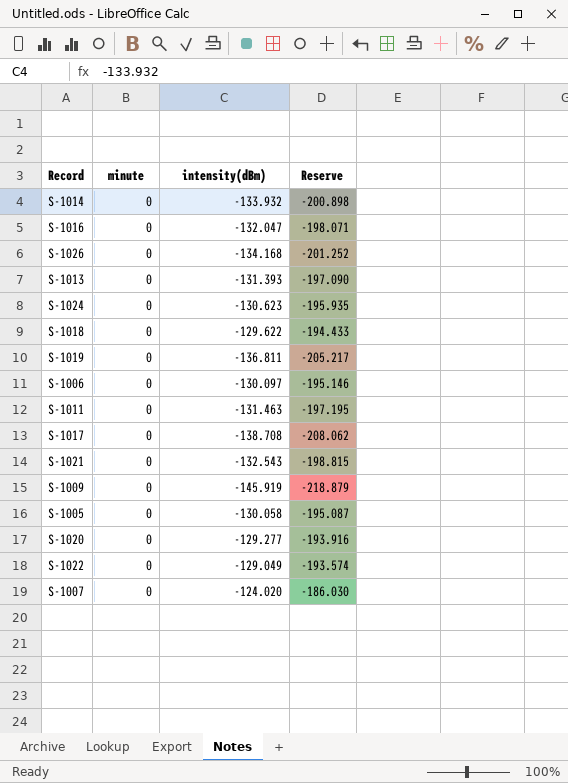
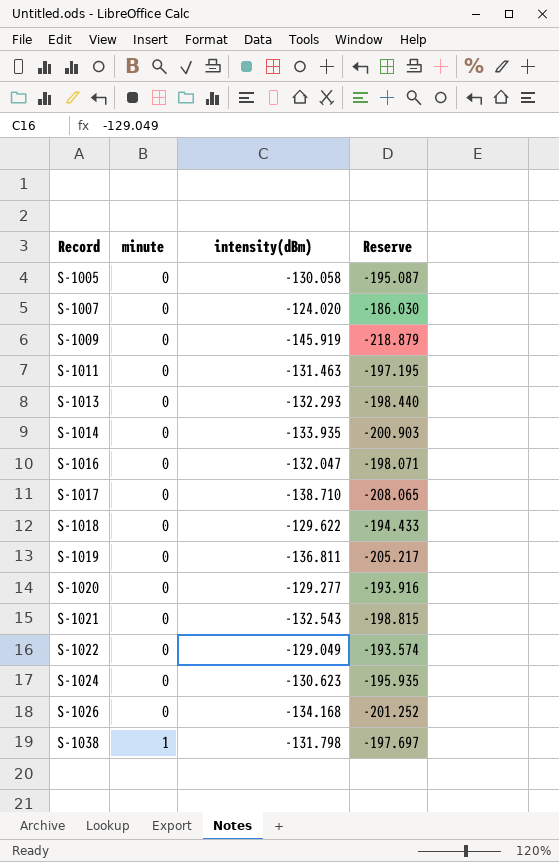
row order: none -> Record ascending
row S-1006: 0 | -130.097 | -195.146 -> none
S-1013 | intensity(dBm): -131.393 -> -132.293
S-1013 | Reserve: -197.090 -> -198.440
S-1014 | intensity(dBm): -133.932 -> -133.935
S-1014 | Reserve: -200.898 -> -200.903
S-1017 | intensity(dBm): -138.708 -> -138.710
S-1017 | Reserve: -208.062 -> -208.065
row S-1038: none -> 1 | -131.798 | -197.697

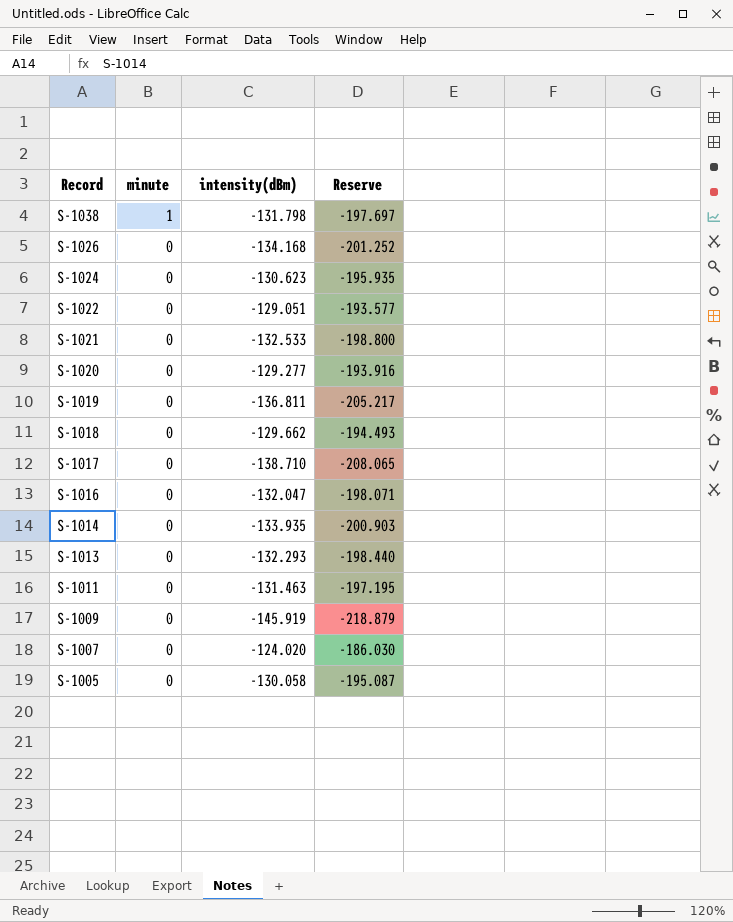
row order: Record ascending -> Record descending
S-1022 | intensity(dBm): -129.049 -> -129.051
S-1022 | Reserve: -193.574 -> -193.577
S-1021 | intensity(dBm): -132.543 -> -132.533
S-1021 | Reserve: -198.815 -> -198.800
S-1018 | intensity(dBm): -129.622 -> -129.662
S-1018 | Reserve: -194.433 -> -194.493

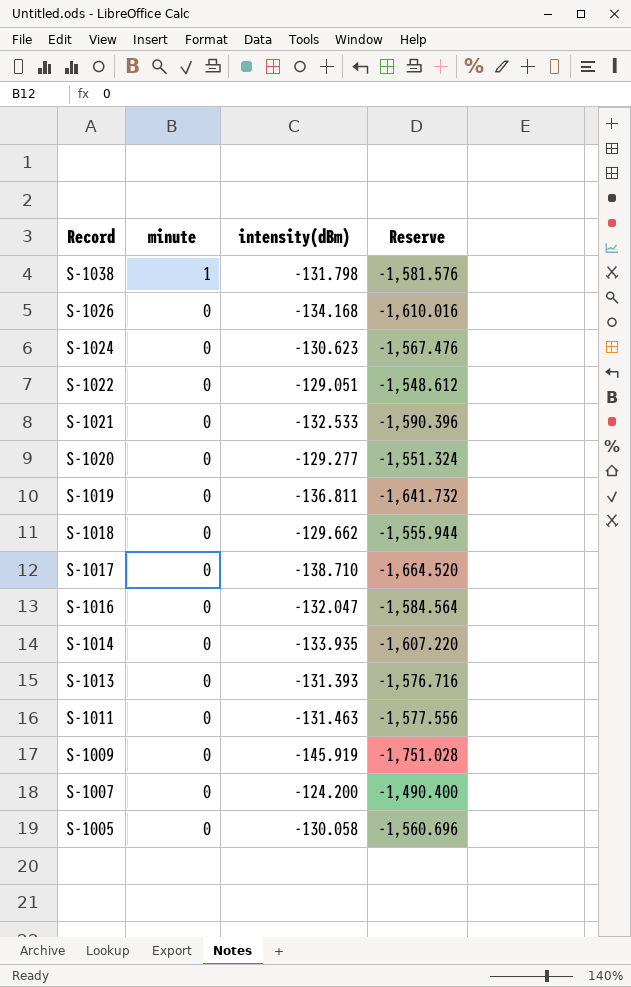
column Reserve | formula: [intensity(dBm)] * 1.5 -> [intensity(dBm)] * 12
S-1013 | intensity(dBm): -132.293 -> -131.393
S-1007 | intensity(dBm): -124.020 -> -124.200

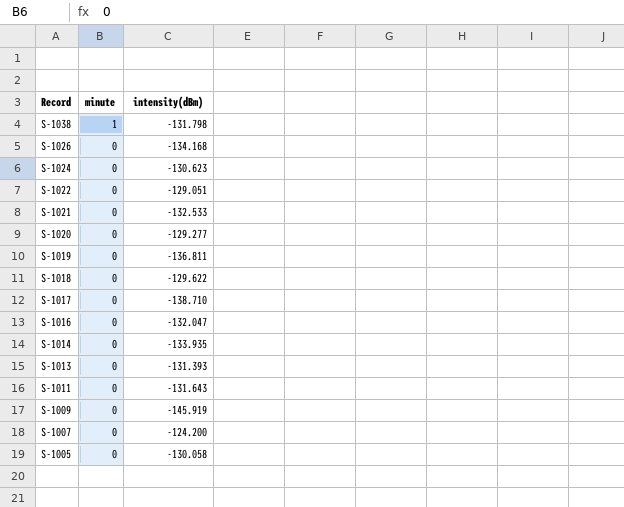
column Reserve | formula: [intensity(dBm)] * 12 -> none
S-1018 | intensity(dBm): -129.662 -> -129.622
S-1011 | intensity(dBm): -131.463 -> -131.643

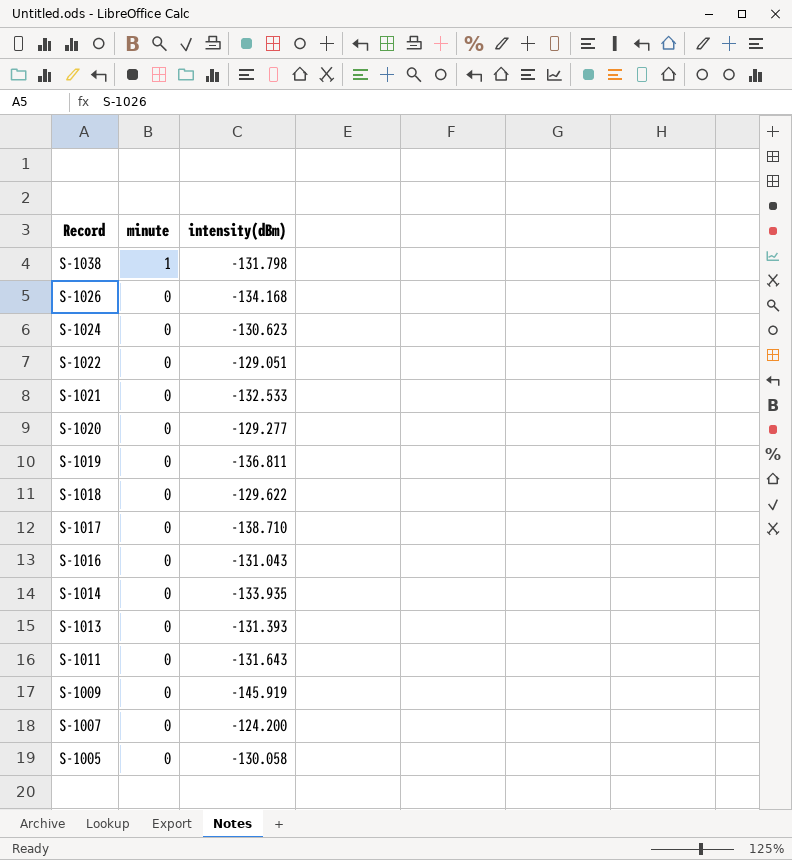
S-1016 | intensity(dBm): -132.047 -> -131.043

